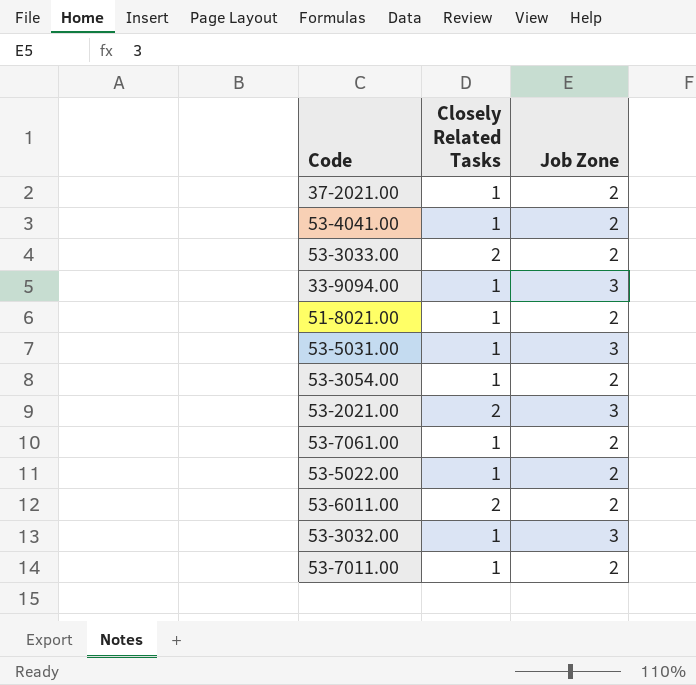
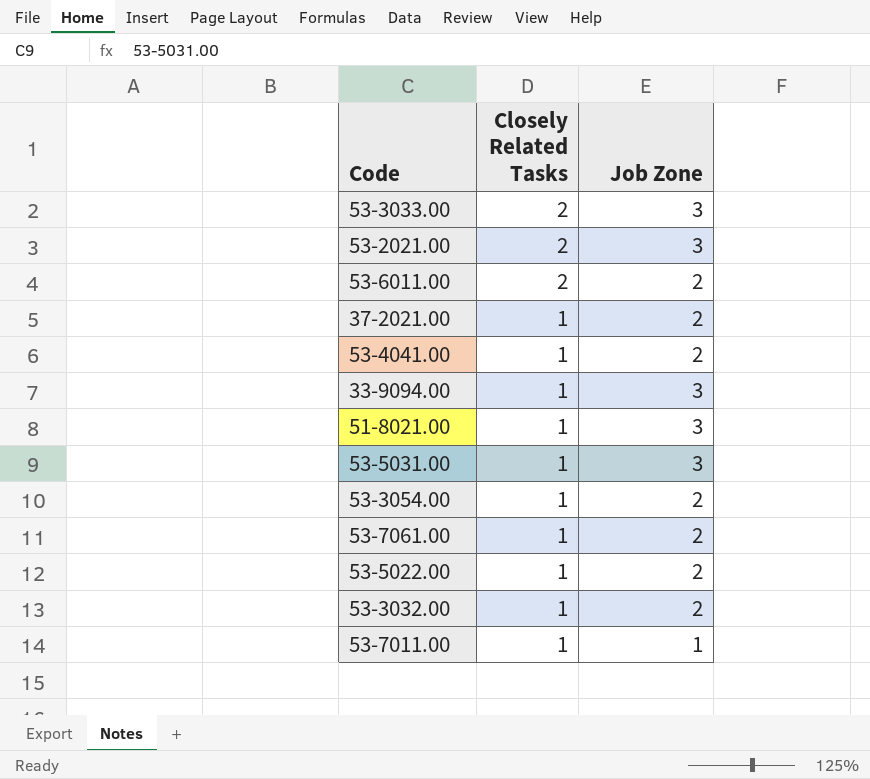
row order: none -> Closely Related Tasks descending
53-3033.00 | Job Zone: 2 -> 3
51-8021.00 | Job Zone: 2 -> 3
53-3032.00 | Job Zone: 3 -> 2
53-7011.00 | Job Zone: 2 -> 1

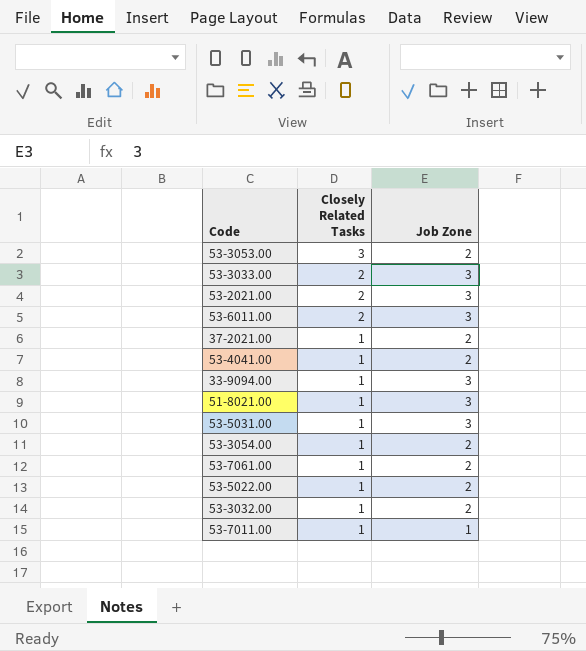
row 53-3053.00: none -> 3 | 2
53-6011.00 | Job Zone: 2 -> 3

